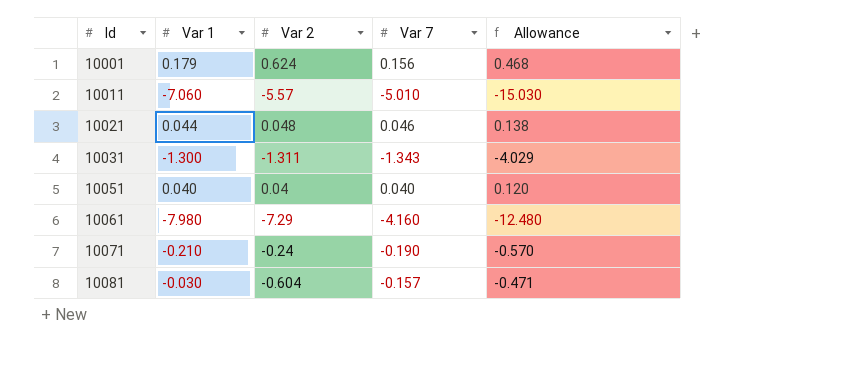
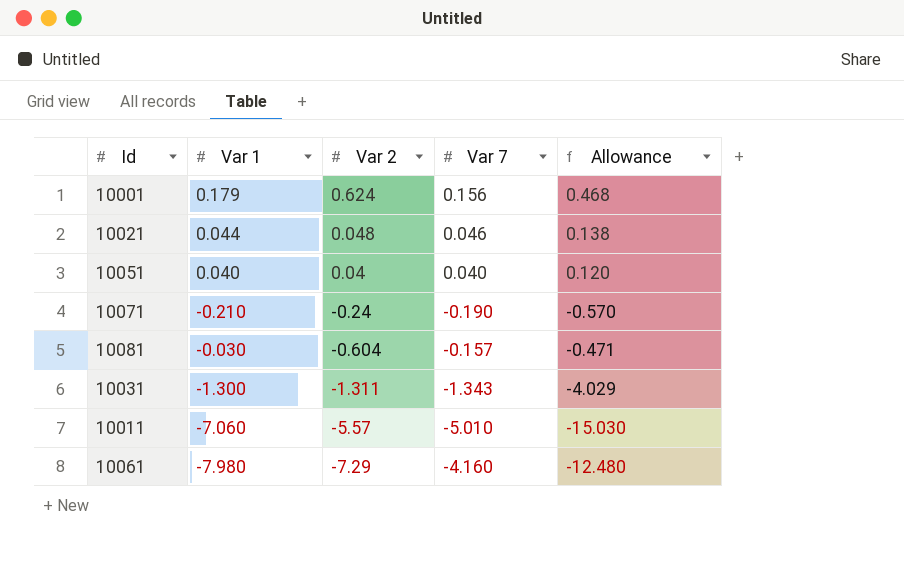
row order: Id ascending -> Var 2 descending

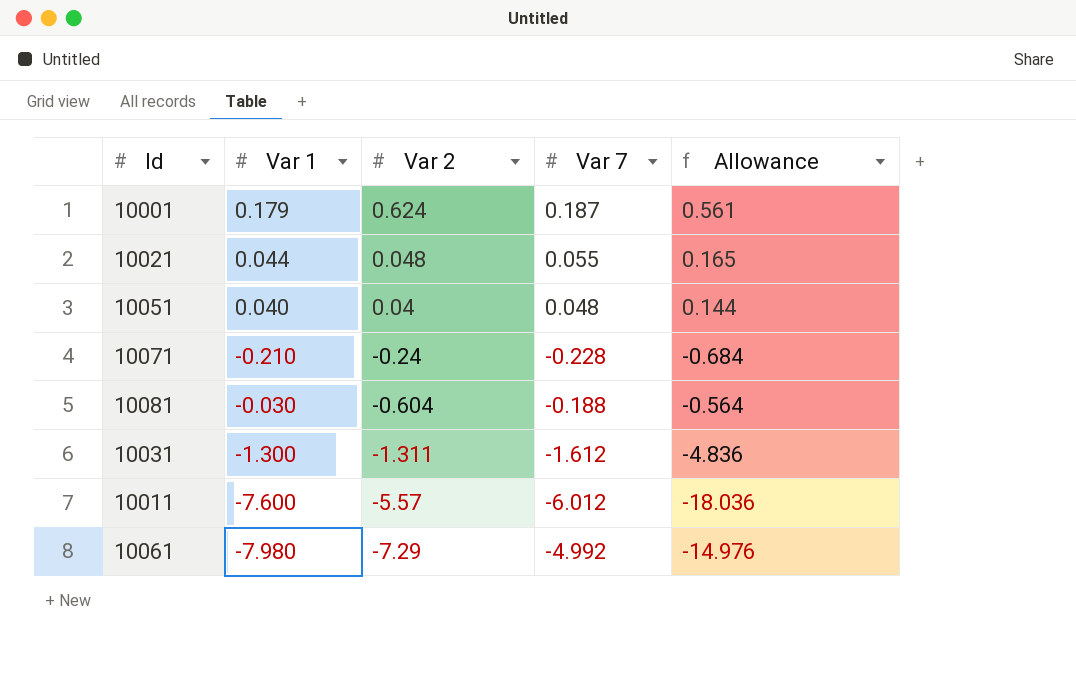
10001 | Var 7: 0.156 -> 0.187
10001 | Allowance: 0.468 -> 0.561
10021 | Var 7: 0.046 -> 0.055
10021 | Allowance: 0.138 -> 0.165
10051 | Var 7: 0.040 -> 0.048
10051 | Allowance: 0.120 -> 0.144
10071 | Var 7: -0.190 -> -0.228
10071 | Allowance: -0.570 -> -0.684
10081 | Var 7: -0.157 -> -0.188
10081 | Allowance: -0.471 -> -0.564
10031 | Var 7: -1.343 -> -1.612
10031 | Allowance: -4.029 -> -4.836
10011 | Var 1: -7.060 -> -7.600
10011 | Var 7: -5.010 -> -6.012
10011 | Allowance: -15.030 -> -18.036
10061 | Var 7: -4.160 -> -4.992
10061 | Allowance: -12.480 -> -14.976

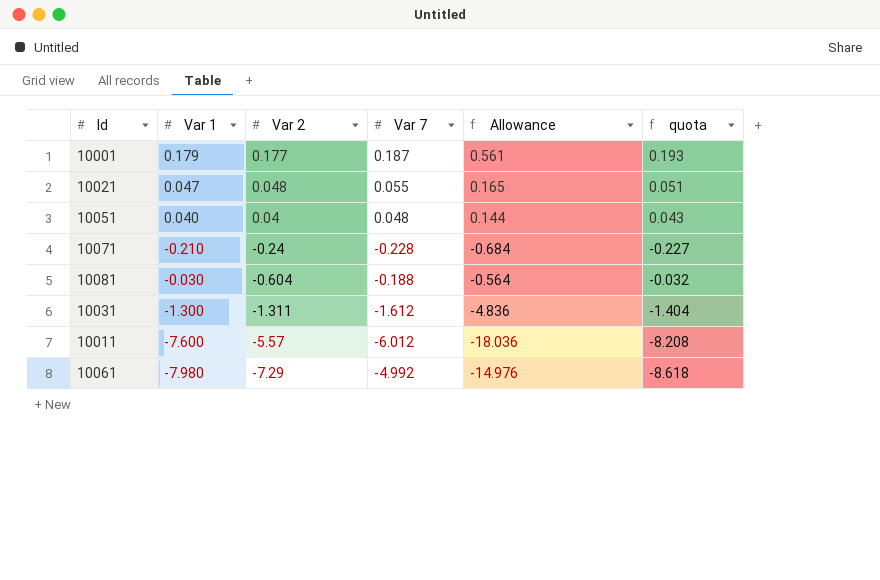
column quota | formula: none -> [Var 1] * 1.08
10001 | Var 2: 0.624 -> 0.177
10021 | Var 1: 0.044 -> 0.047

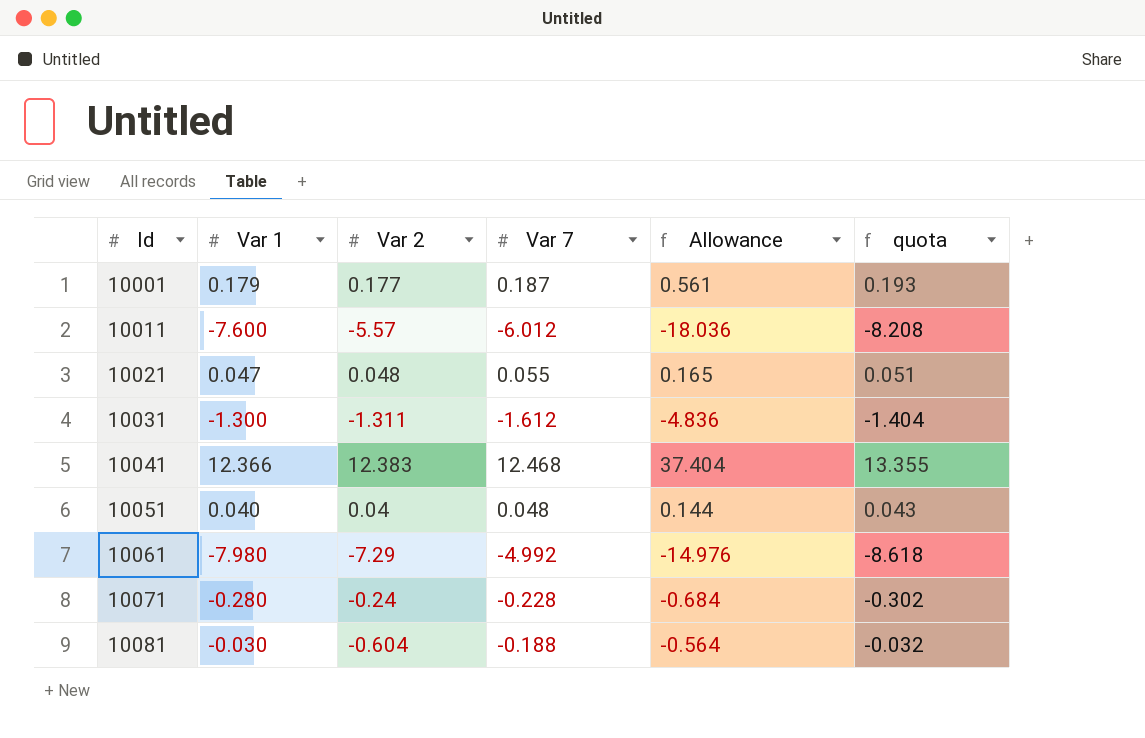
row order: Var 2 descending -> Id ascending
row 10041: none -> 12.366 | 12.383 | 12.468 | 37.404 | 13.355
10071 | Var 1: -0.210 -> -0.280
10071 | quota: -0.227 -> -0.302

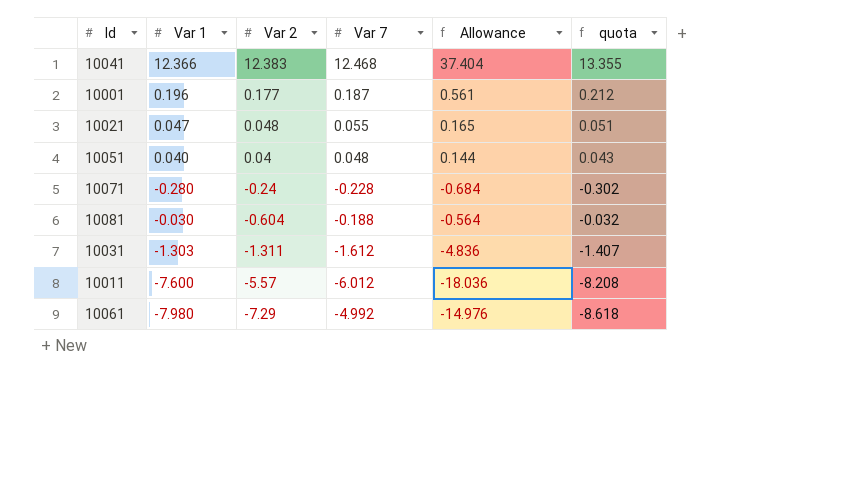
row order: Id ascending -> Var 2 descending
10001 | Var 1: 0.179 -> 0.196
10001 | quota: 0.193 -> 0.212
10031 | Var 1: -1.300 -> -1.303
10031 | quota: -1.404 -> -1.407

